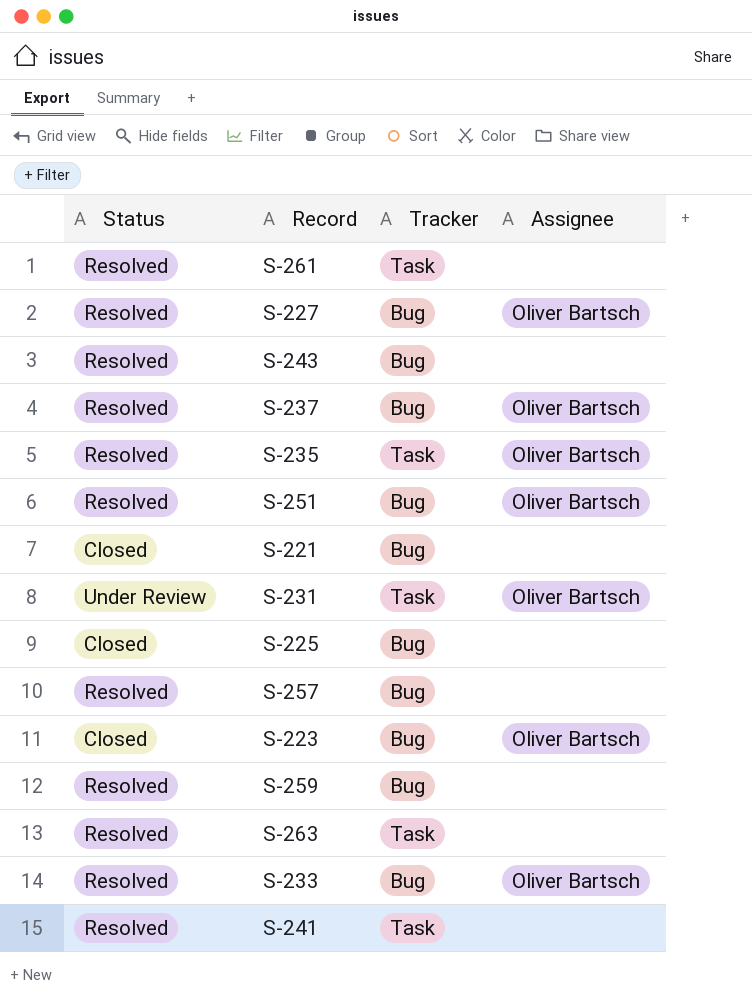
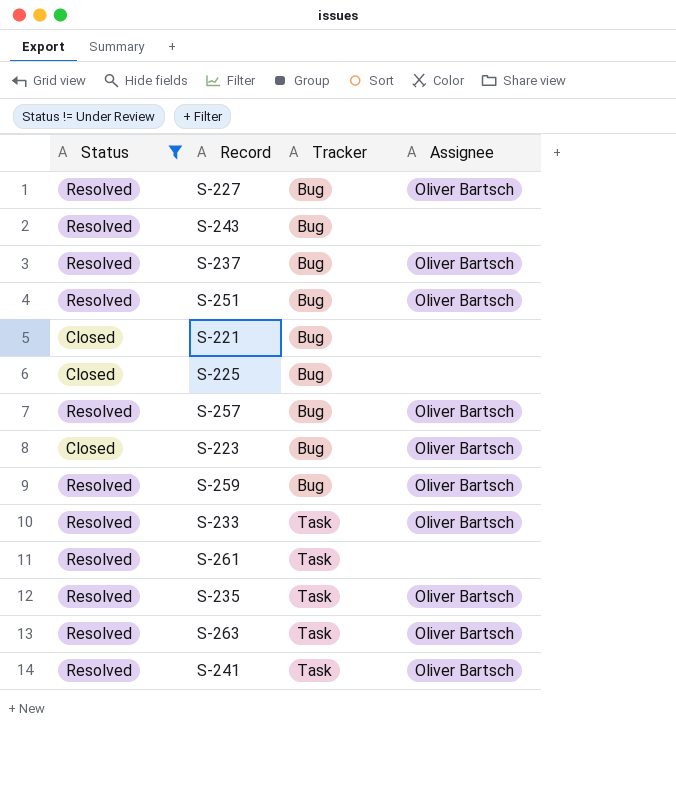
filter: none -> Status != Under Review
row order: none -> Tracker ascending
S-257 | Assignee: none -> Oliver Bartsch
S-259 | Assignee: none -> Oliver Bartsch
S-233 | Tracker: Bug -> Task
S-263 | Assignee: none -> Oliver Bartsch
S-241 | Assignee: none -> Oliver Bartsch

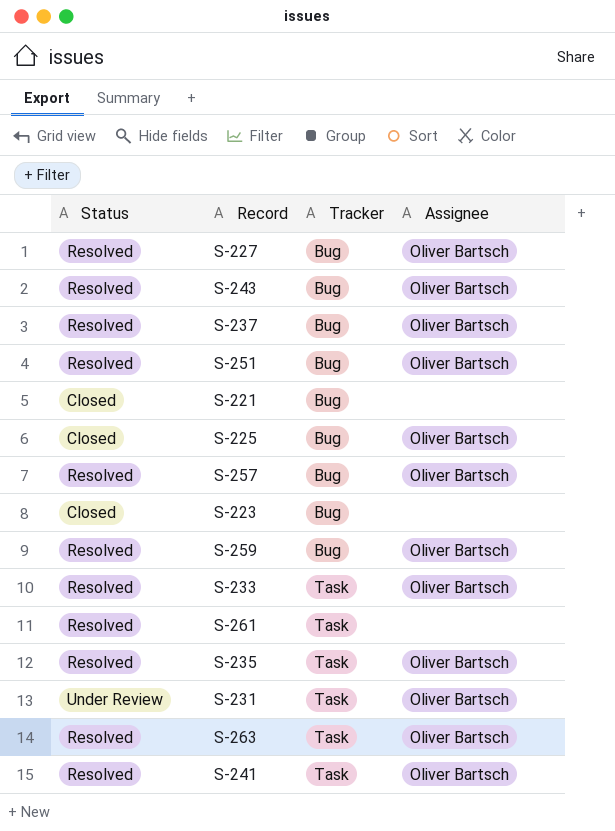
filter: Status != Under Review -> none
S-243 | Assignee: none -> Oliver Bartsch
S-225 | Assignee: none -> Oliver Bartsch
S-223 | Assignee: Oliver Bartsch -> none

